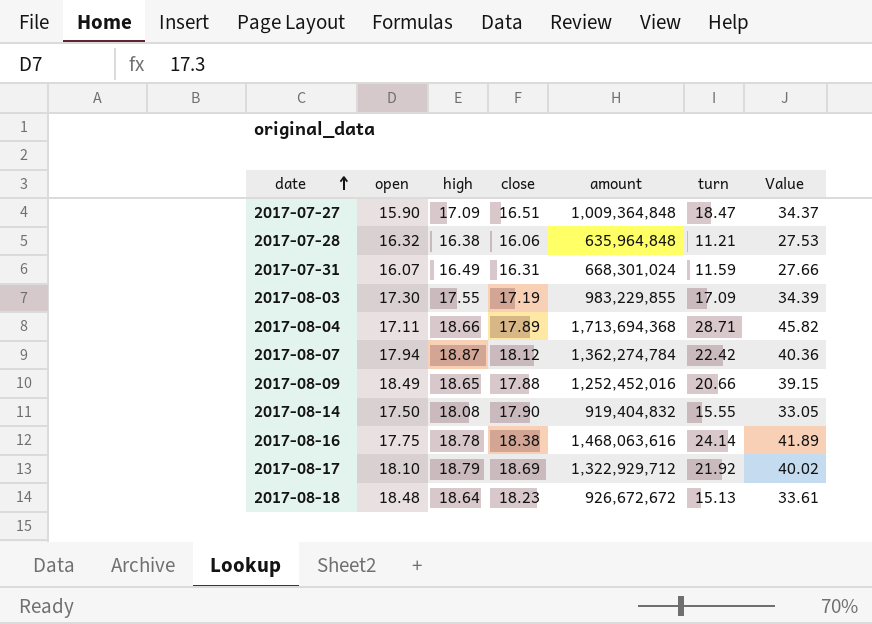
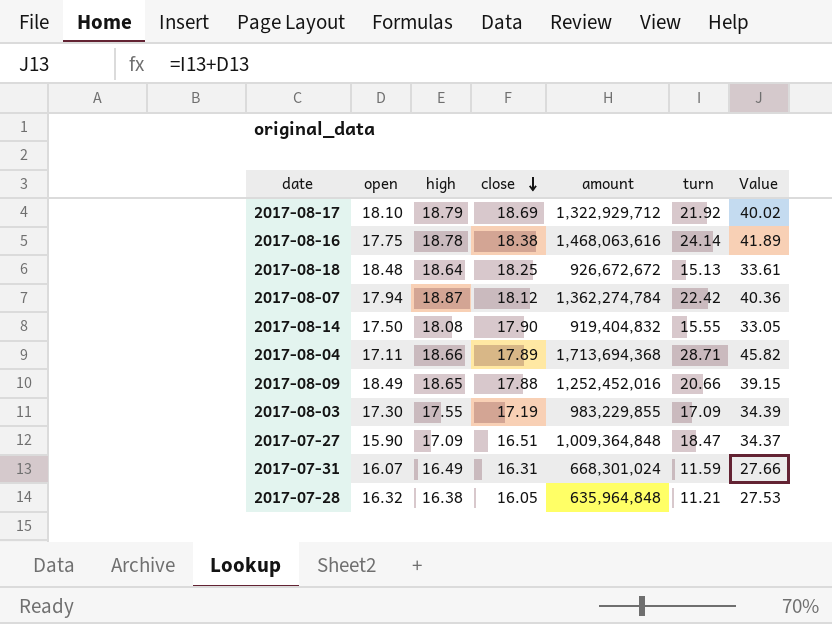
row order: date ascending -> close descending
2017-08-18 | close: 18.23 -> 18.25
2017-07-28 | close: 16.06 -> 16.05

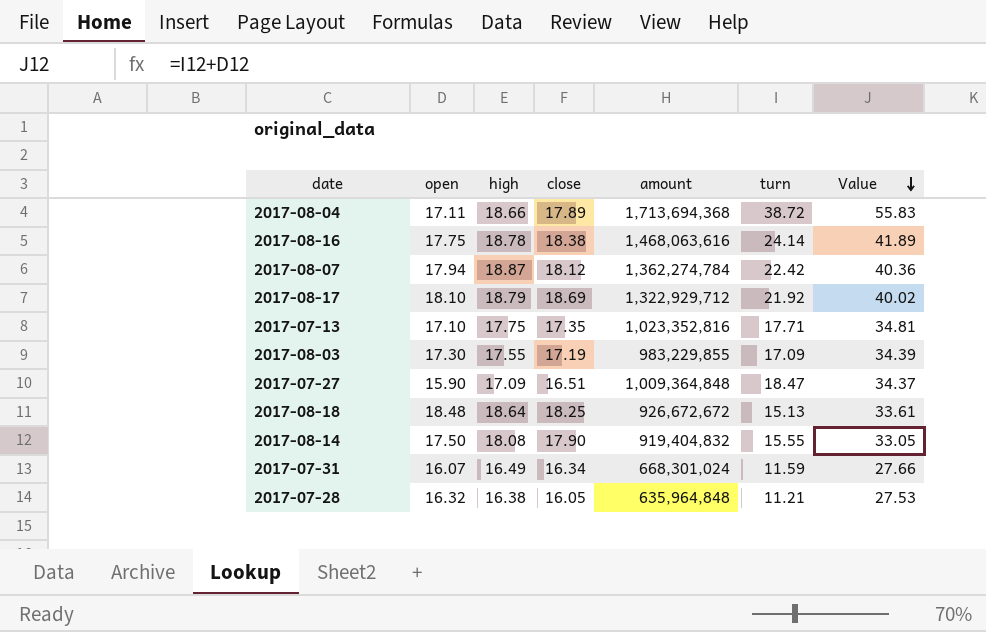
row order: close descending -> Value descending
row 2017-08-09: 18.49 | 18.65 | 17.88 | 1,252,452,016 | 20.66 | 39.15 -> none
2017-08-04 | turn: 28.71 -> 38.72
2017-08-04 | Value: 45.82 -> 55.83
row 2017-07-13: none -> 17.10 | 17.75 | 17.35 | 1,023,352,816 | 17.71 | 34.81
2017-07-31 | close: 16.31 -> 16.34

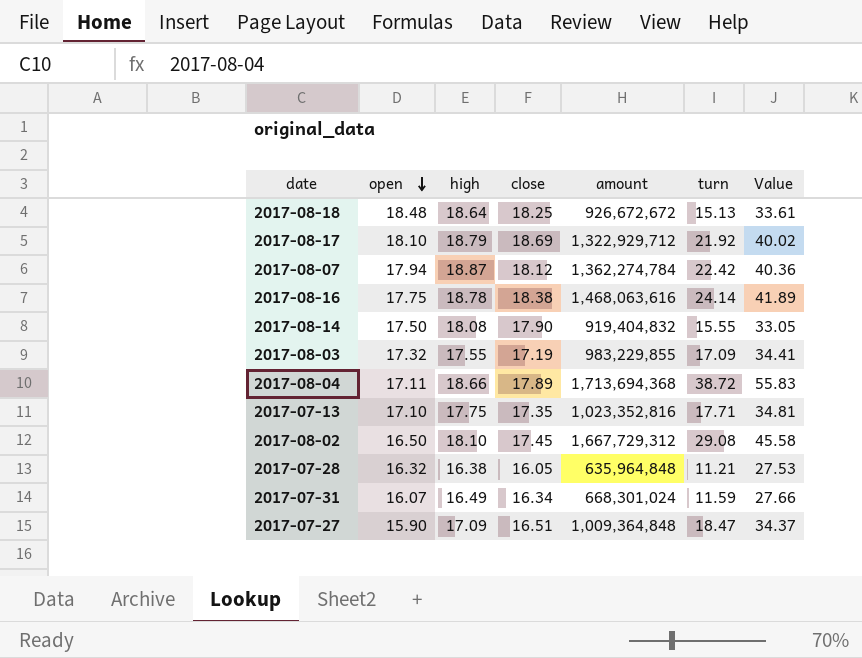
row order: Value descending -> open descending
2017-08-03 | open: 17.30 -> 17.32
2017-08-03 | Value: 34.39 -> 34.41
row 2017-08-02: none -> 16.50 | 18.10 | 17.45 | 1,667,729,312 | 29.08 | 45.58

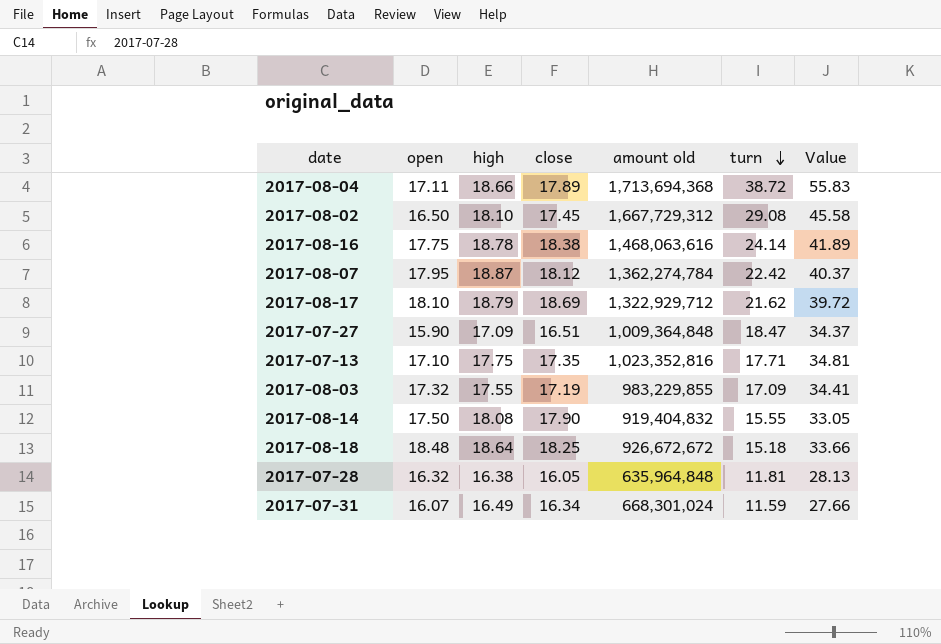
row order: open descending -> turn descending
column name: amount -> amount old
2017-08-07 | open: 17.94 -> 17.95
2017-08-07 | Value: 40.36 -> 40.37
2017-08-17 | turn: 21.92 -> 21.62
2017-08-17 | Value: 40.02 -> 39.72
2017-08-18 | turn: 15.13 -> 15.18
2017-08-18 | Value: 33.61 -> 33.66
2017-07-28 | turn: 11.21 -> 11.81
2017-07-28 | Value: 27.53 -> 28.13

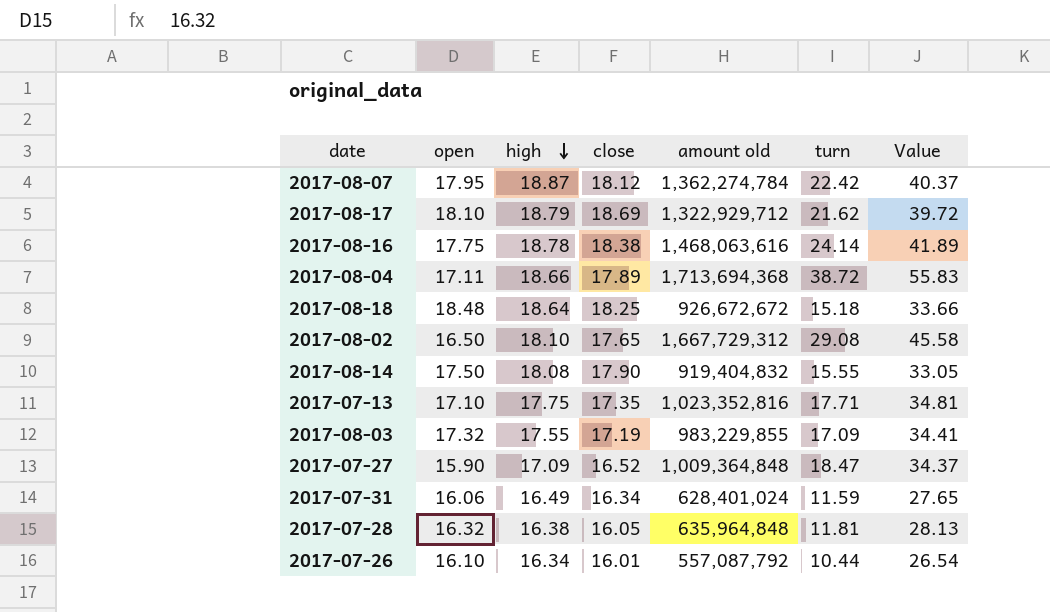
row order: turn descending -> high descending
2017-08-02 | close: 17.45 -> 17.65
2017-07-27 | close: 16.51 -> 16.52
2017-07-31 | open: 16.07 -> 16.06
2017-07-31 | amount old: 668,301,024 -> 628,401,024
2017-07-31 | Value: 27.66 -> 27.65
row 2017-07-26: none -> 16.10 | 16.34 | 16.01 | 557,087,792 | 10.44 | 26.54

